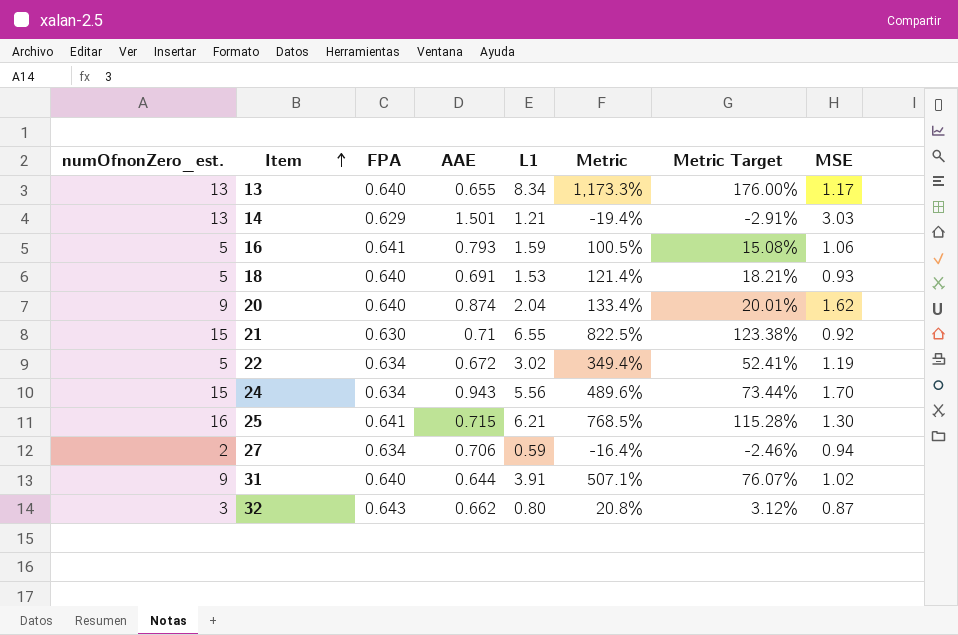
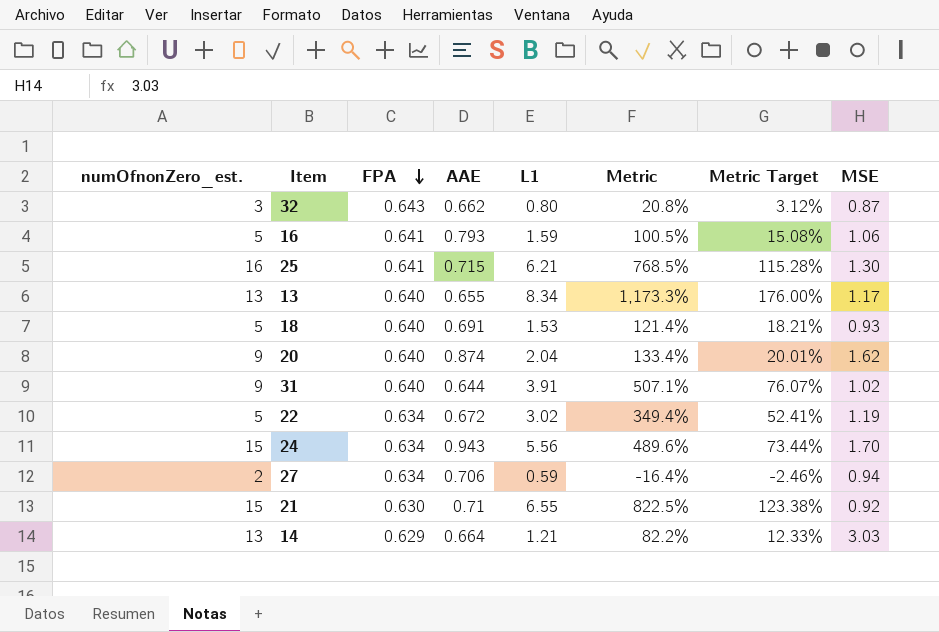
row order: Item ascending -> FPA descending
14 | AAE: 1.501 -> 0.664
14 | Metric: -19.4% -> 82.2%
14 | Metric Target: -2.91% -> 12.33%

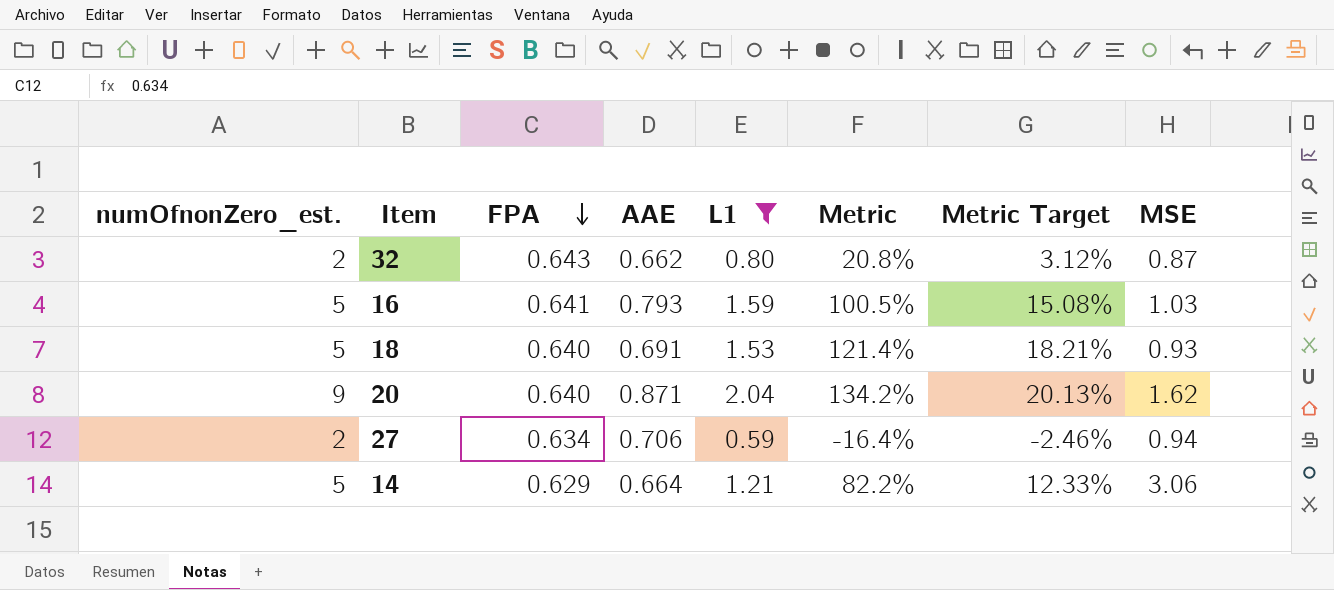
filter: none -> L1 <= 2.04
32 | numOfnonZero_est.: 3 -> 2
16 | MSE: 1.06 -> 1.03
20 | AAE: 0.874 -> 0.871
20 | Metric: 133.4% -> 134.2%
20 | Metric Target: 20.01% -> 20.13%
14 | numOfnonZero_est.: 13 -> 5
14 | MSE: 3.03 -> 3.06

